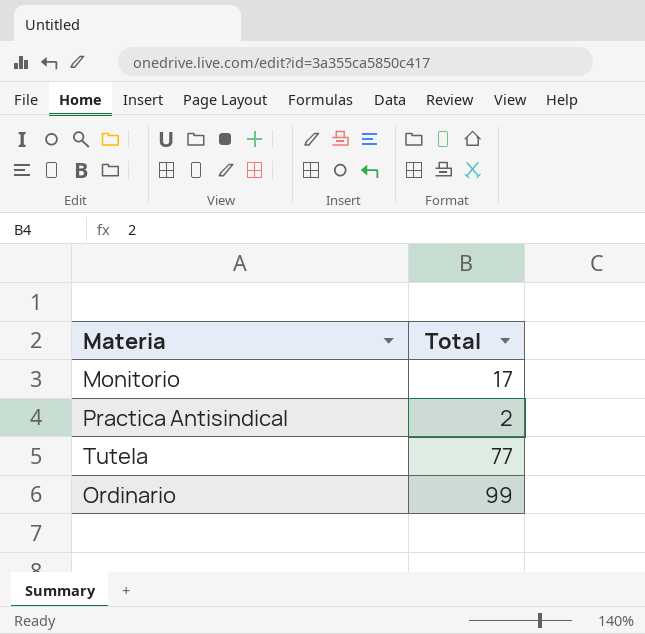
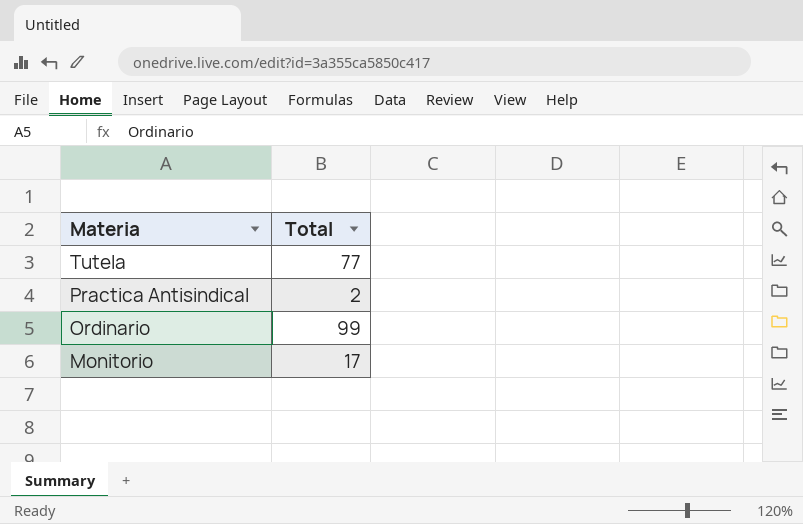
row order: none -> Materia descending

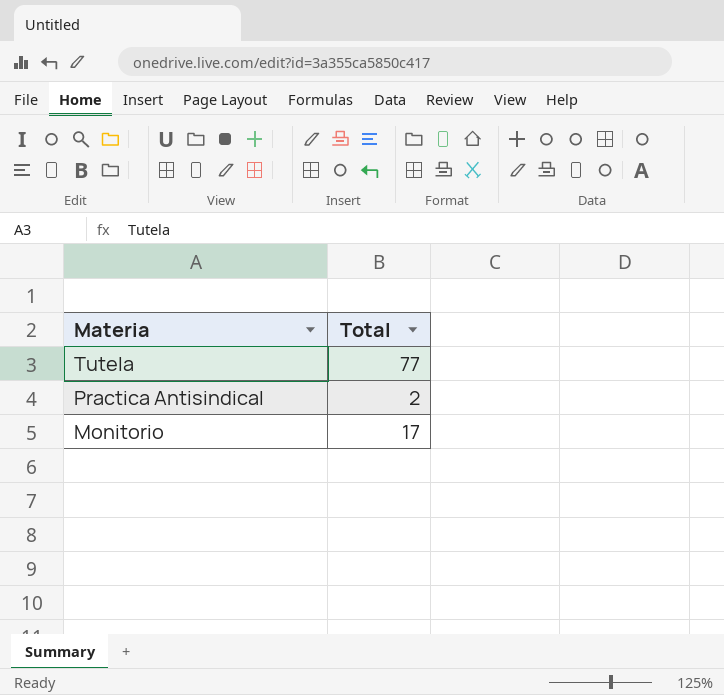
row Ordinario: 99 -> none

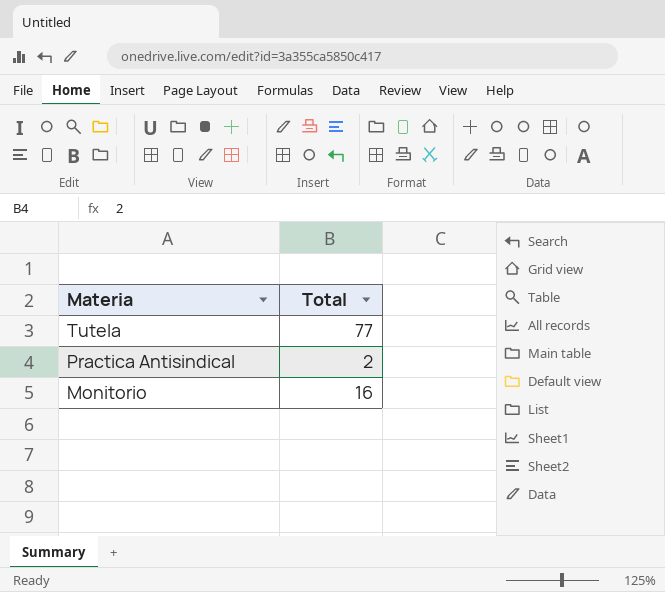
Monitorio | Total: 17 -> 16

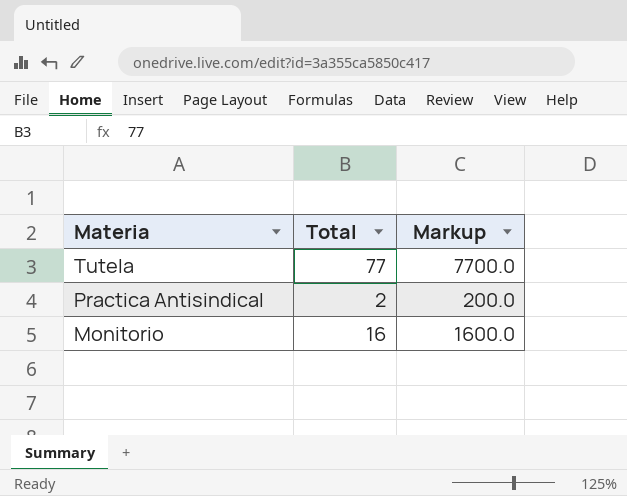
column Markup | formula: none -> [Total] * 100

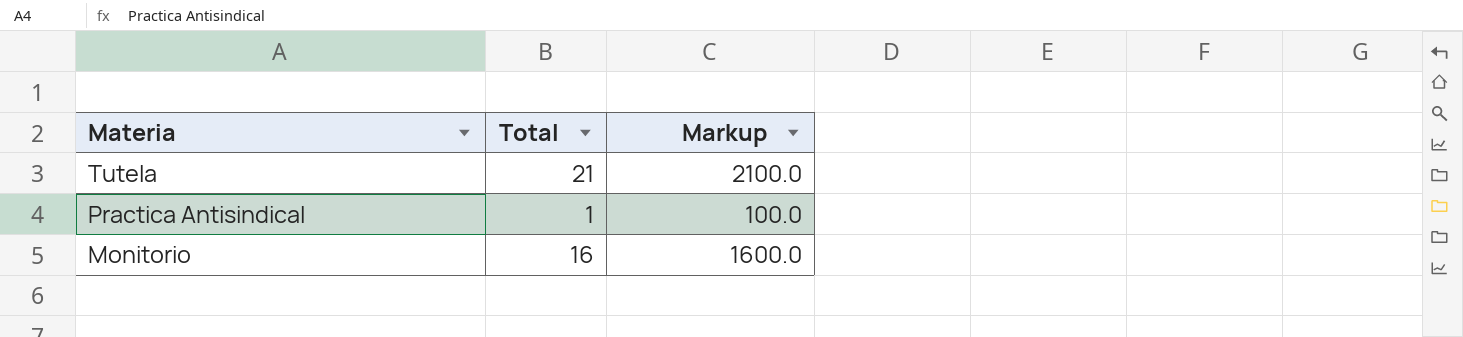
Tutela | Total: 77 -> 21
Tutela | Markup: 7700.0 -> 2100.0
Practica Antisindical | Total: 2 -> 1
Practica Antisindical | Markup: 200.0 -> 100.0

